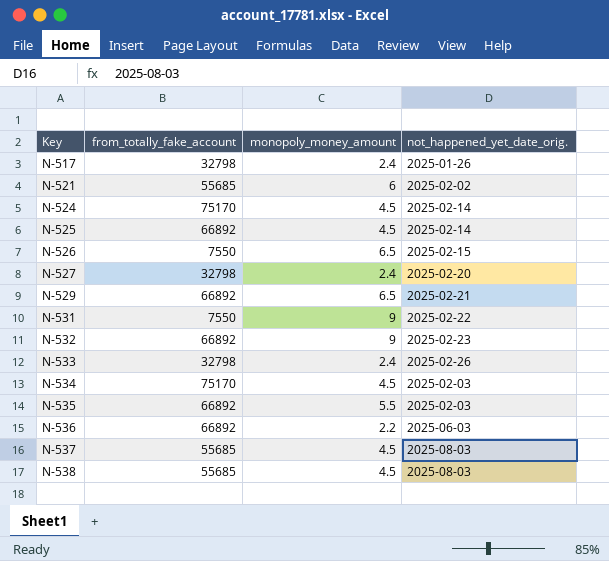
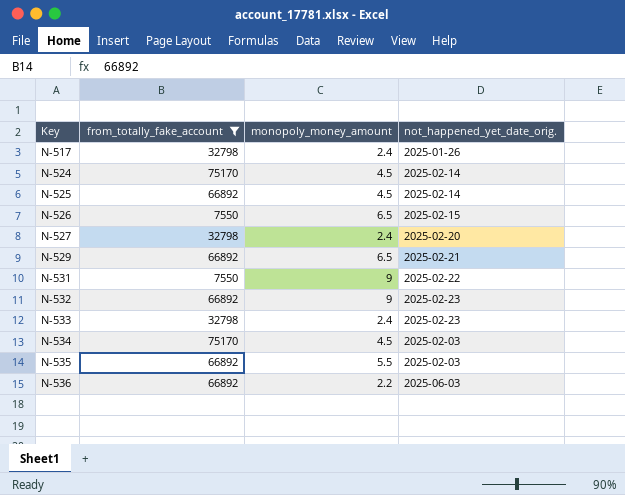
filter: none -> from_totally_fake_account != 55685
N-533 | not_happened_yet_date_orig.: 2025-02-26 -> 2025-02-23

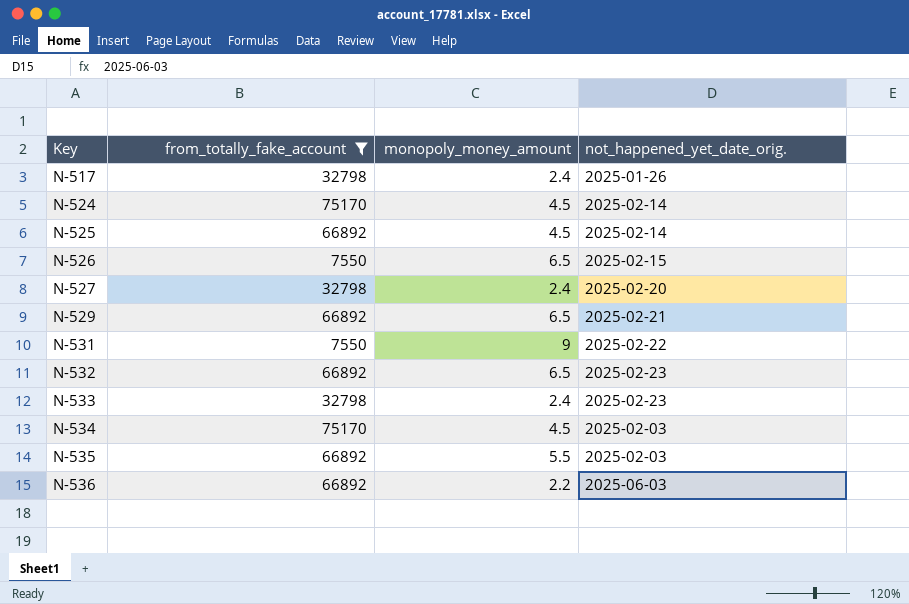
N-532 | monopoly_money_amount: 9 -> 6.5

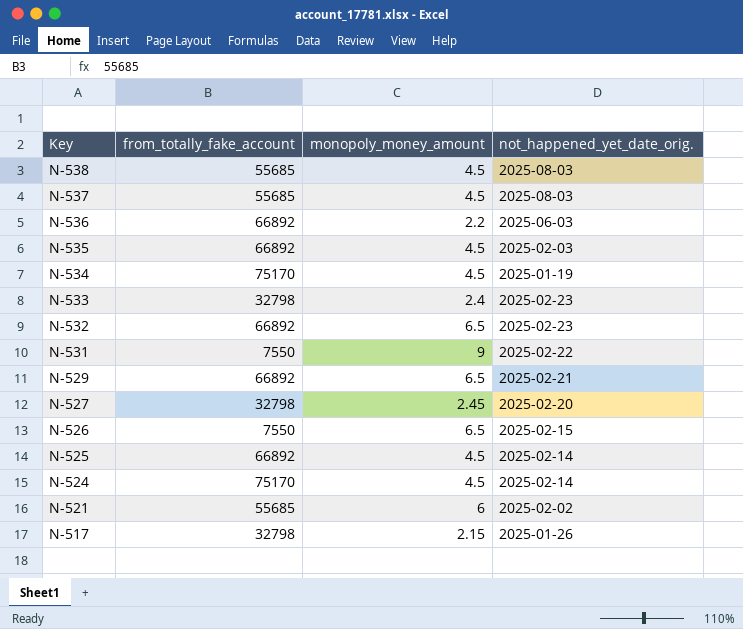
filter: from_totally_fake_account != 55685 -> none
row order: Key ascending -> Key descending
N-535 | monopoly_money_amount: 5.5 -> 4.5
N-534 | not_happened_yet_date_orig.: 2025-02-03 -> 2025-01-19
N-527 | monopoly_money_amount: 2.4 -> 2.45
N-517 | monopoly_money_amount: 2.4 -> 2.15

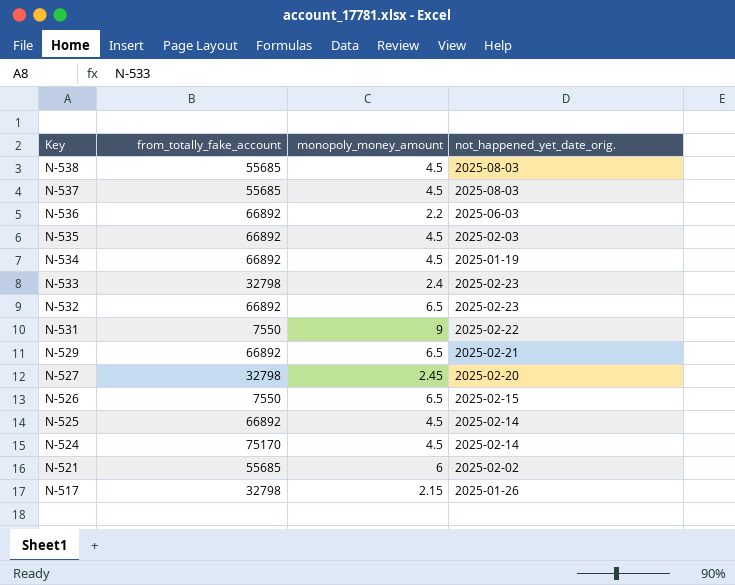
N-534 | from_totally_fake_account: 75170 -> 66892

